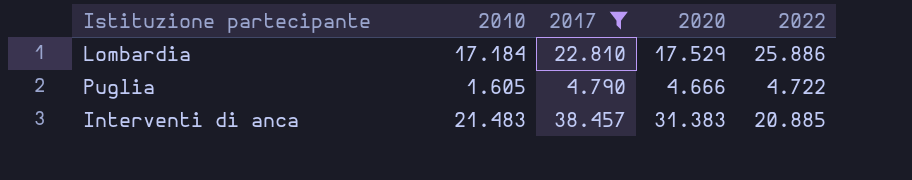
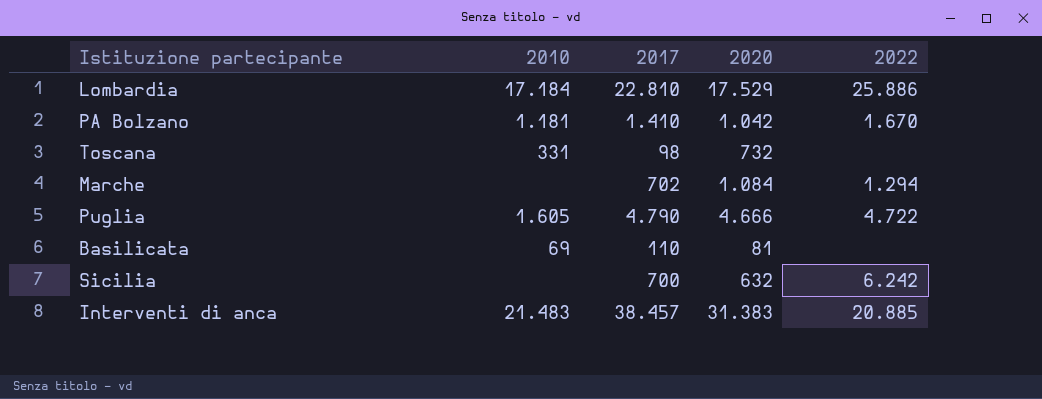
filter: 2017 >= 4.790 -> none

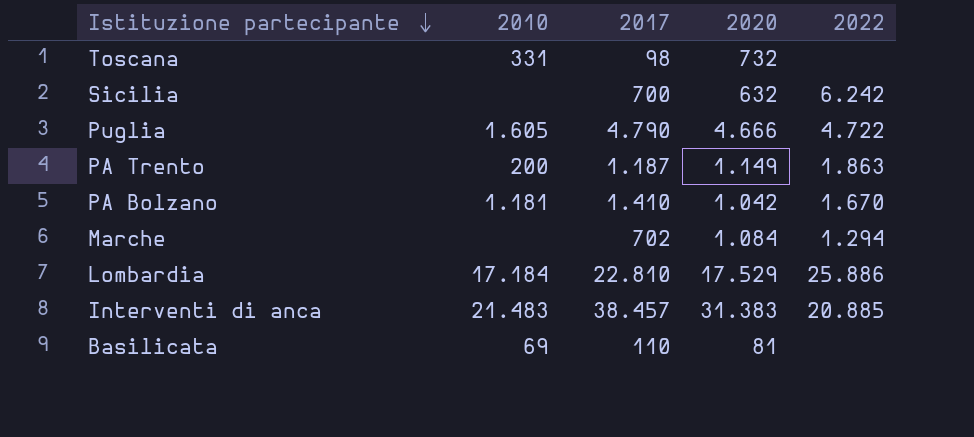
row order: none -> Istituzione partecipante descending
row PA Trento: none -> 200 | 1.187 | 1.149 | 1.863

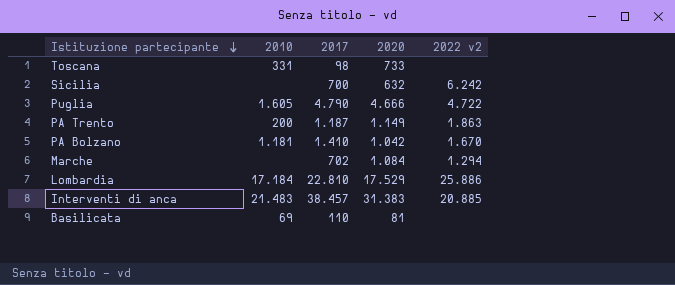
column name: 2022 -> 2022 v2
Toscana | 2020: 732 -> 733

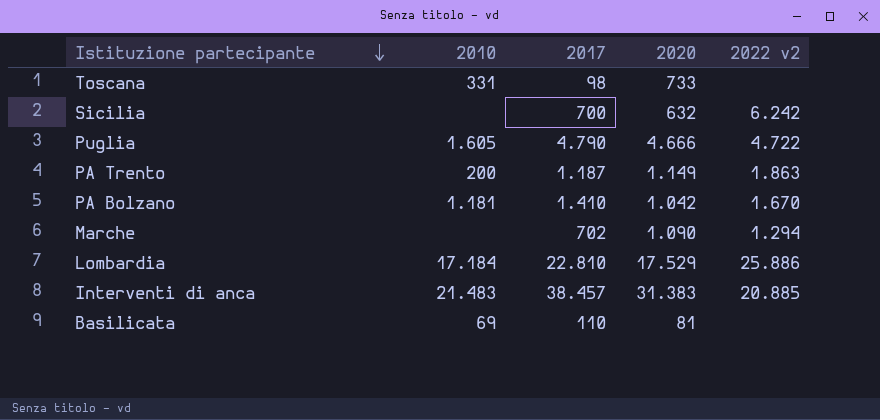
Marche | 2020: 1.084 -> 1.090

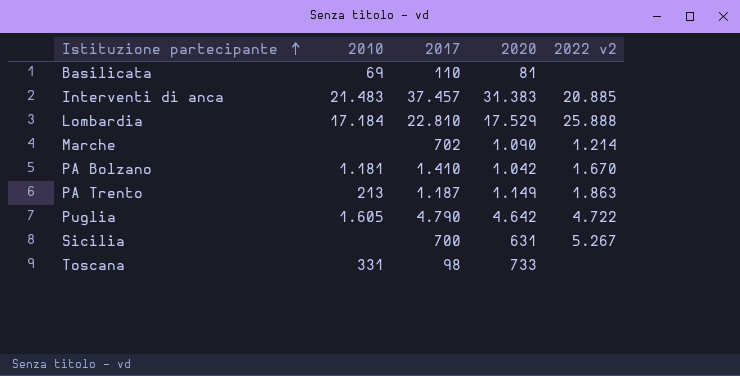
row order: Istituzione partecipante descending -> Istituzione partecipante ascending
Interventi di anca | 2017: 38.457 -> 37.457
Lombardia | 2022 v2: 25.886 -> 25.888
Marche | 2022 v2: 1.294 -> 1.214
PA Trento | 2010: 200 -> 213
Puglia | 2020: 4.666 -> 4.642
Sicilia | 2020: 632 -> 631
Sicilia | 2022 v2: 6.242 -> 5.267

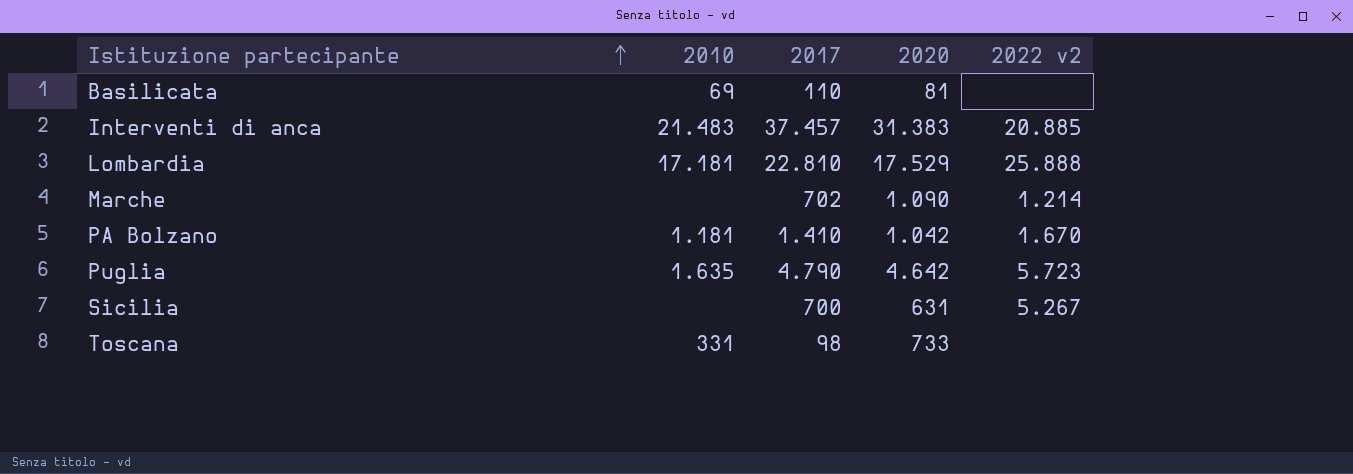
row PA Trento: 213 | 1.187 | 1.149 | 1.863 -> none
Lombardia | 2010: 17.184 -> 17.181
Puglia | 2010: 1.605 -> 1.635
Puglia | 2022 v2: 4.722 -> 5.723

